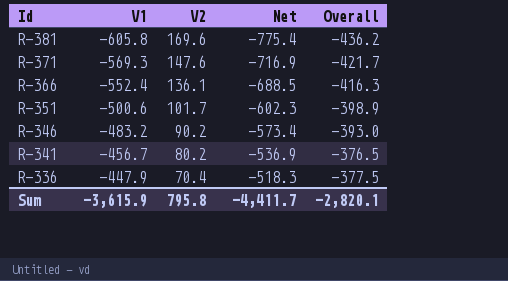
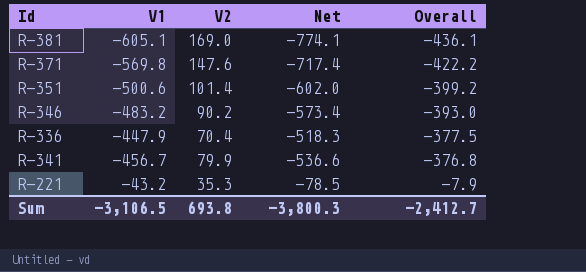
row order: Id descending -> Overall ascending
row R-366: -552.4 | 136.1 | -688.5 | -416.3 -> none
R-381 | V1: -605.8 -> -605.1
R-381 | V2: 169.6 -> 169.0
R-381 | Net: -775.4 -> -774.1
R-381 | Overall: -436.2 -> -436.1
R-371 | V1: -569.3 -> -569.8
R-371 | Net: -716.9 -> -717.4
R-371 | Overall: -421.7 -> -422.2
R-351 | V2: 101.7 -> 101.4
R-351 | Net: -602.3 -> -602.0
R-351 | Overall: -398.9 -> -399.2
R-341 | V2: 80.2 -> 79.9
R-341 | Net: -536.9 -> -536.6
R-341 | Overall: -376.5 -> -376.8
row R-221: none -> -43.2 | 35.3 | -78.5 | -7.9
Sum | V1: -3,615.9 -> -3,106.5
Sum | V2: 795.8 -> 693.8
Sum | Net: -4,411.7 -> -3,800.3
Sum | Overall: -2,820.1 -> -2,412.7

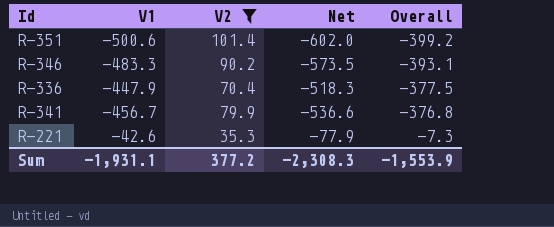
filter: none -> V2 <= 101.4
R-346 | V1: -483.2 -> -483.3
R-346 | Net: -573.4 -> -573.5
R-346 | Overall: -393.0 -> -393.1
R-221 | V1: -43.2 -> -42.6
R-221 | Net: -78.5 -> -77.9
R-221 | Overall: -7.9 -> -7.3
Sum | V1: -3,106.5 -> -1,931.1
Sum | V2: 693.8 -> 377.2
Sum | Net: -3,800.3 -> -2,308.3
Sum | Overall: -2,412.7 -> -1,553.9

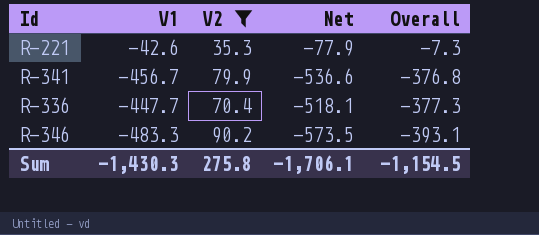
row order: Overall ascending -> Overall descending
row R-351: -500.6 | 101.4 | -602.0 | -399.2 -> none
R-336 | V1: -447.9 -> -447.7
R-336 | Net: -518.3 -> -518.1
R-336 | Overall: -377.5 -> -377.3
Sum | V1: -1,931.1 -> -1,430.3
Sum | V2: 377.2 -> 275.8
Sum | Net: -2,308.3 -> -1,706.1
Sum | Overall: -1,553.9 -> -1,154.5

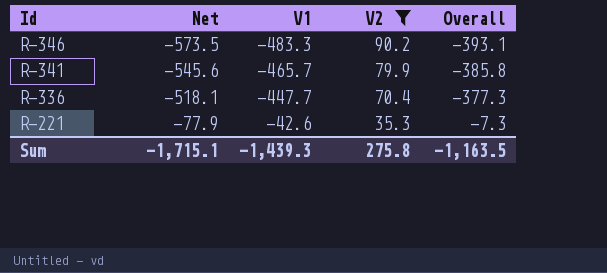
row order: Overall descending -> Id descending
column Net | position: 4 -> 2
R-341 | Net: -536.6 -> -545.6
R-341 | V1: -456.7 -> -465.7
R-341 | Overall: -376.8 -> -385.8
Sum | Net: -1,706.1 -> -1,715.1
Sum | V1: -1,430.3 -> -1,439.3
Sum | Overall: -1,154.5 -> -1,163.5

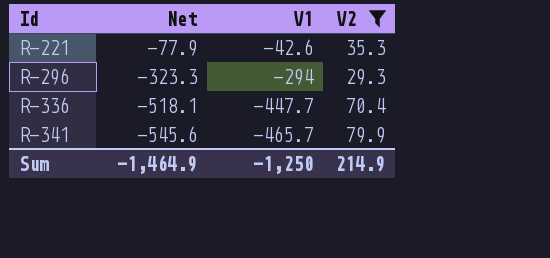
row order: Id descending -> Id ascending
column Overall | formula: [V1] + [V2] -> none
row R-346: -573.5 | -483.3 | 90.2 | -393.1 -> none
row R-296: none -> -323.3 | -294 | 29.3
Sum | Net: -1,715.1 -> -1,464.9
Sum | V1: -1,439.3 -> -1,250
Sum | V2: 275.8 -> 214.9

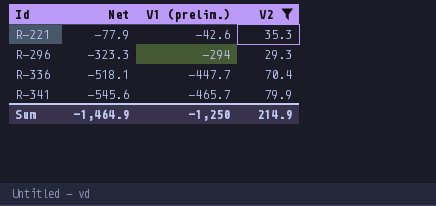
column name: V1 -> V1 (prelim.)

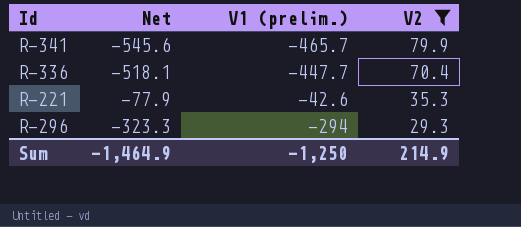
row order: Id ascending -> V2 descending

